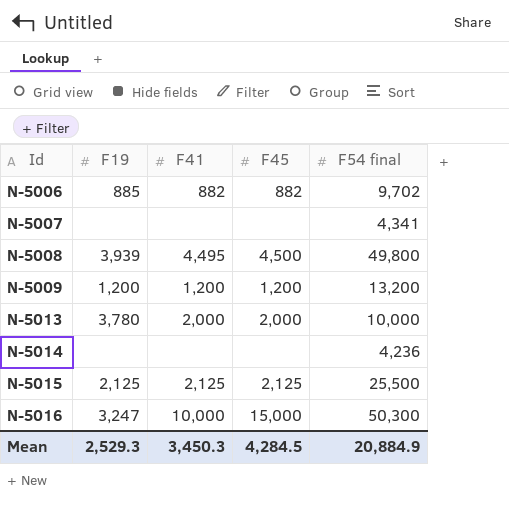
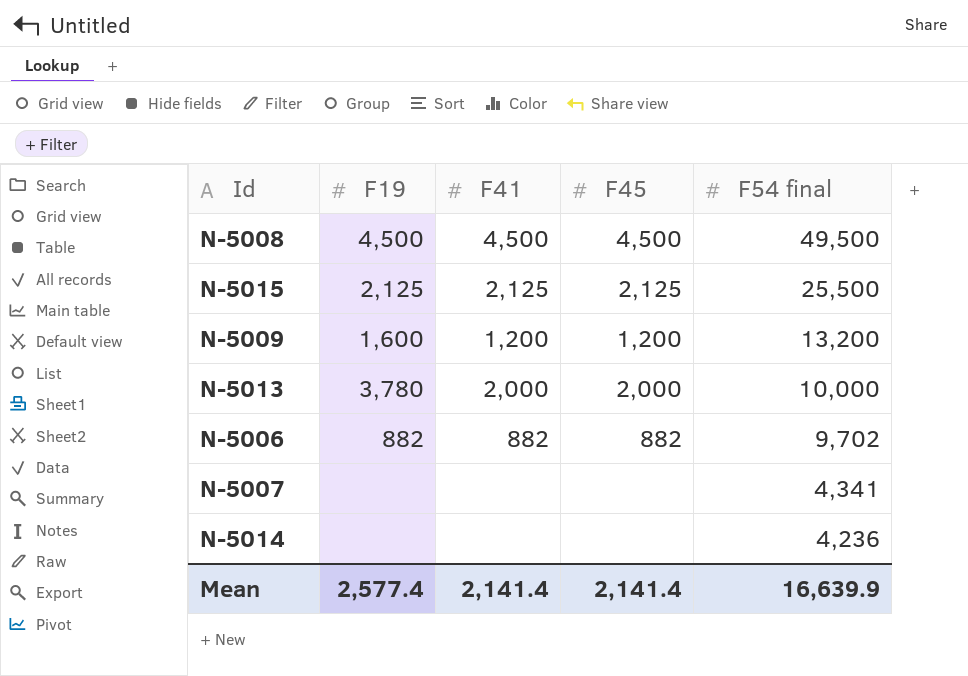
row order: Id ascending -> F54 final descending
row N-5016: 3,247 | 10,000 | 15,000 | 50,300 -> none
N-5008 | F19: 3,939 -> 4,500
N-5008 | F41: 4,495 -> 4,500
N-5008 | F54 final: 49,800 -> 49,500
N-5009 | F19: 1,200 -> 1,600
N-5006 | F19: 885 -> 882
Mean | F19: 2,529.3 -> 2,577.4
Mean | F41: 3,450.3 -> 2,141.4
Mean | F45: 4,284.5 -> 2,141.4
Mean | F54 final: 20,884.9 -> 16,639.9

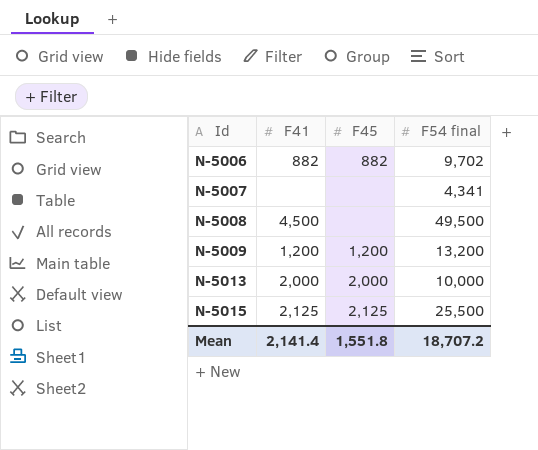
row order: F54 final descending -> Id ascending
column F19 | position: 2 -> none
row N-5014: none | none | none | 4,236 -> none
N-5008 | F45: 4,500 -> none
Mean | F45: 2,141.4 -> 1,551.8
Mean | F54 final: 16,639.9 -> 18,707.2

